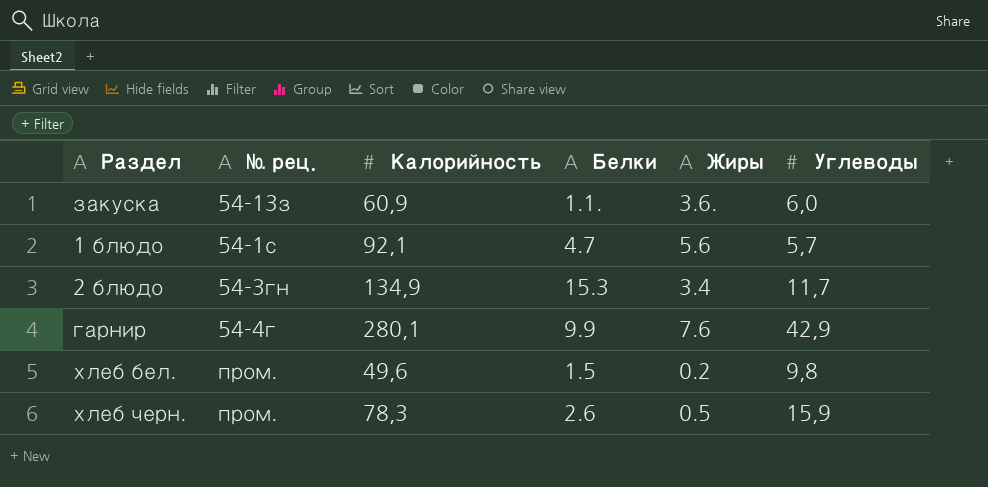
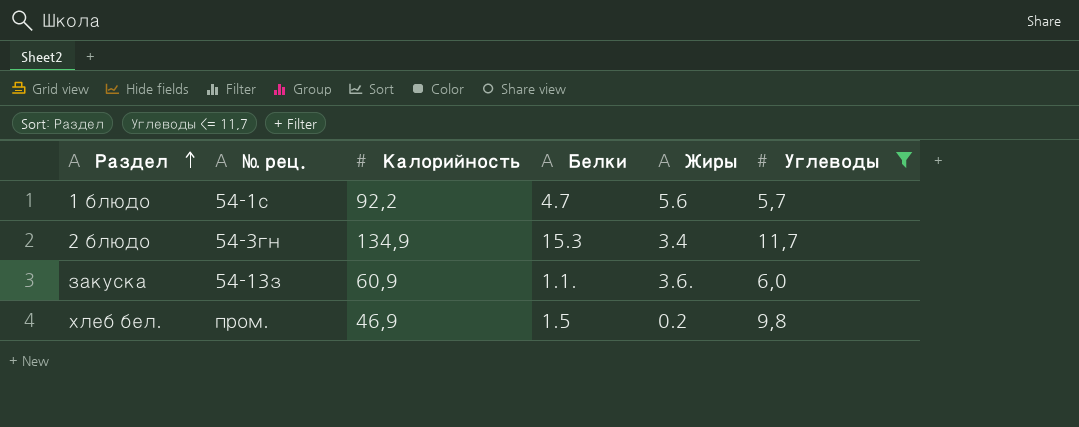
filter: none -> Углеводы <= 11,7
row order: none -> Раздел ascending
1 блюдо | Калорийность: 92,1 -> 92,2
хлеб бел. | Калорийность: 49,6 -> 46,9

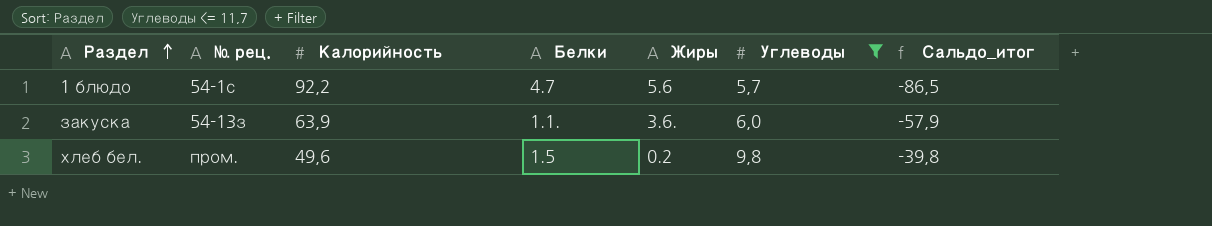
column Сальдо_итог | formula: none -> [Углеводы] - [Калорийность]
row 2 блюдо: 54-3гн | 134,9 | 15.3 | 3.4 | 11,7 -> none
закуска | Калорийность: 60,9 -> 63,9
хлеб бел. | Калорийность: 46,9 -> 49,6

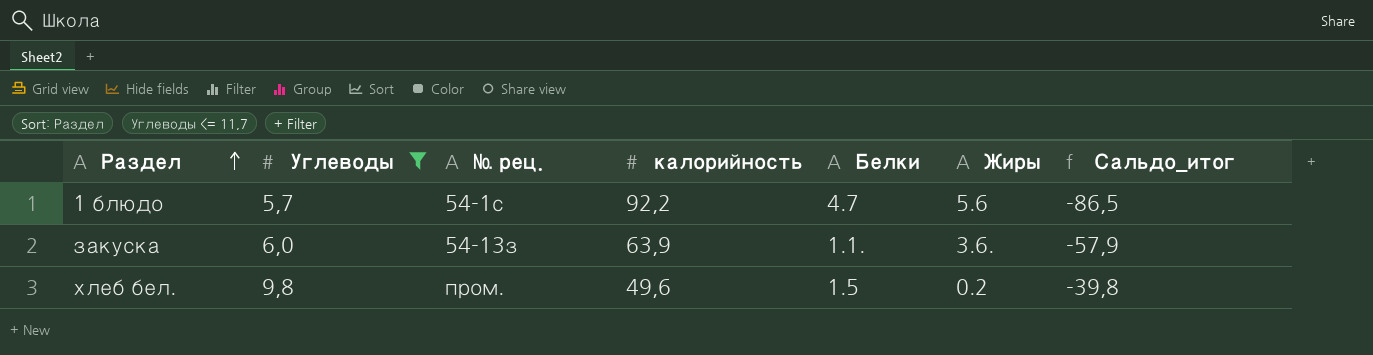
column Углеводы | position: 6 -> 2
column name: Калорийность -> калорийность

